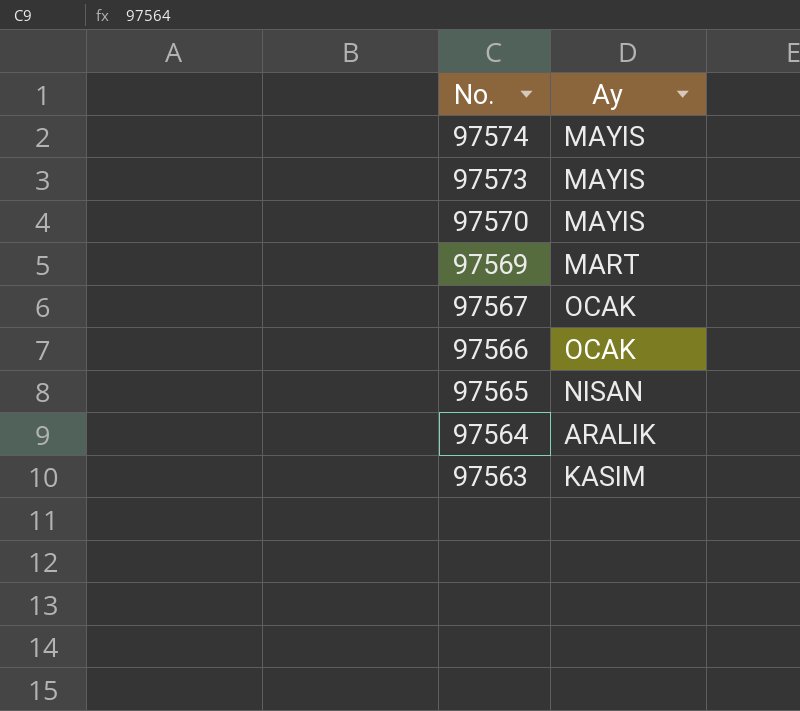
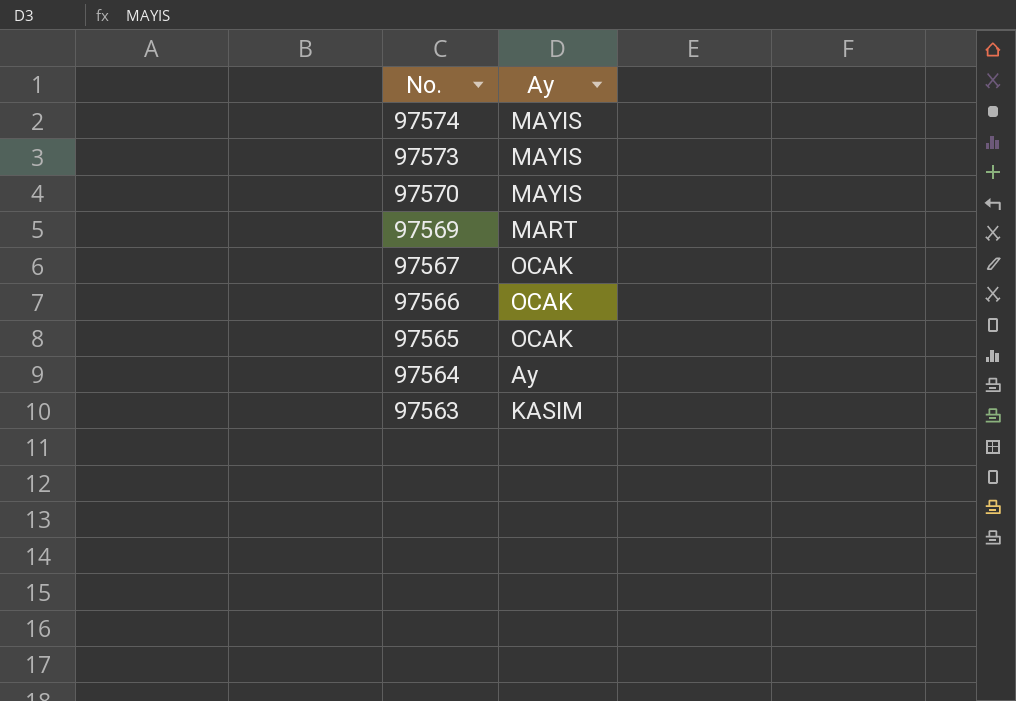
97565 | Ay: NISAN -> OCAK
97564 | Ay: ARALIK -> Ay

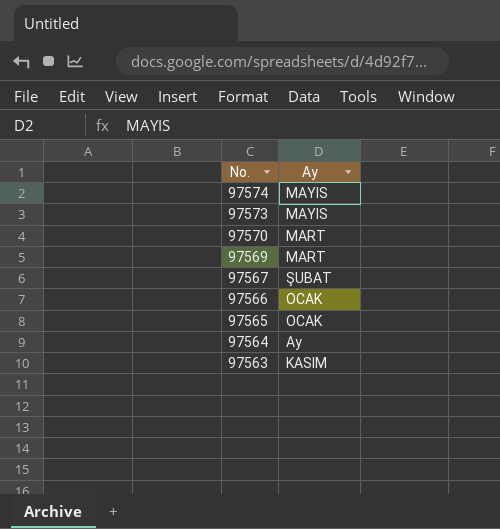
97570 | Ay: MAYIS -> MART
97567 | Ay: OCAK -> ŞUBAT

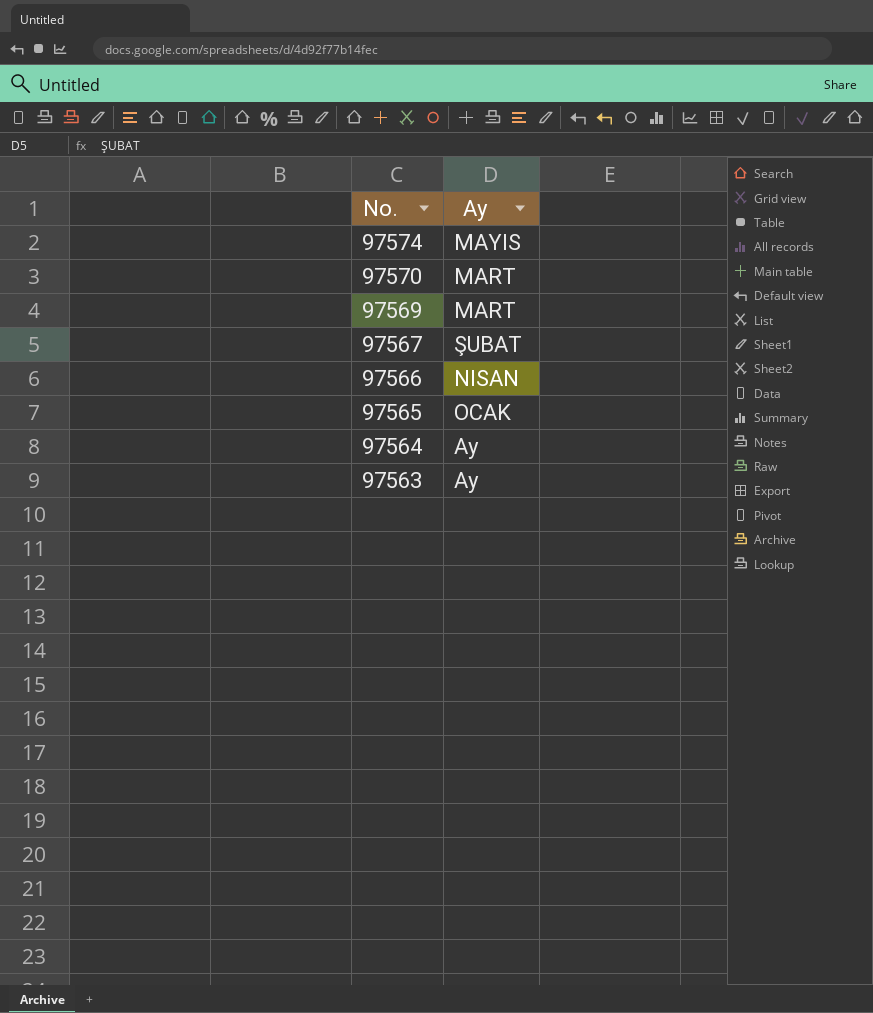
row 97573: MAYIS -> none
97566 | Ay: OCAK -> NISAN
97563 | Ay: KASIM -> Ay

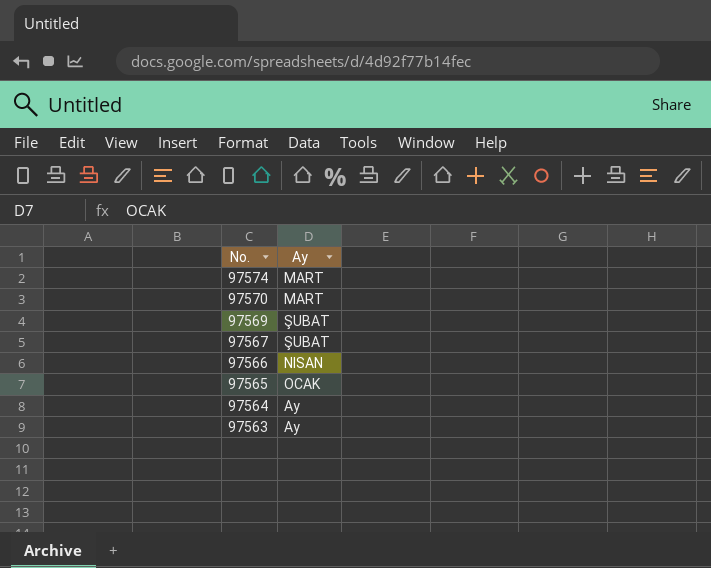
97574 | Ay: MAYIS -> MART
97569 | Ay: MART -> ŞUBAT

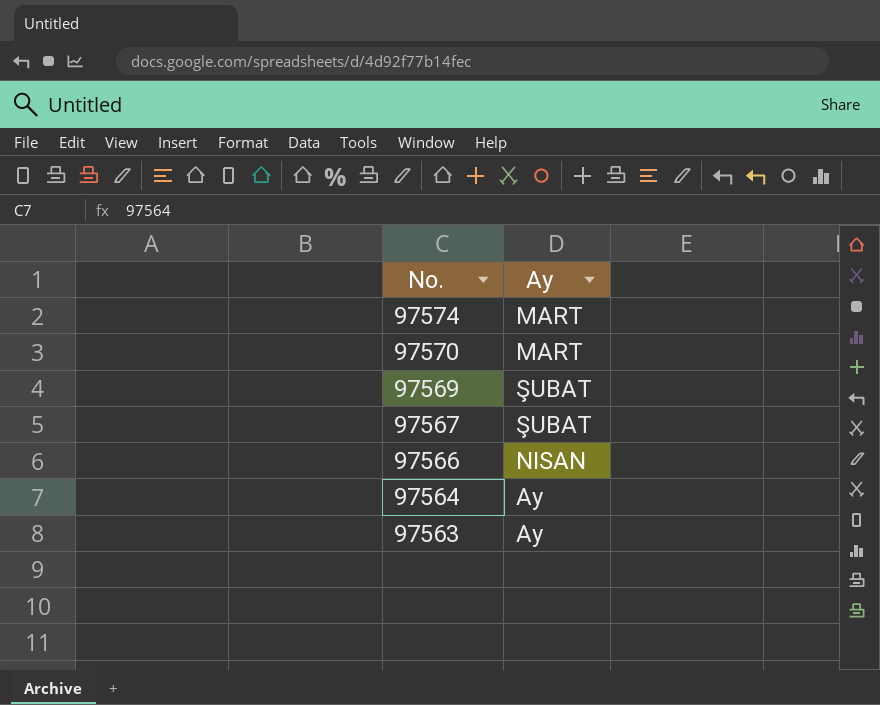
row 97565: OCAK -> none

